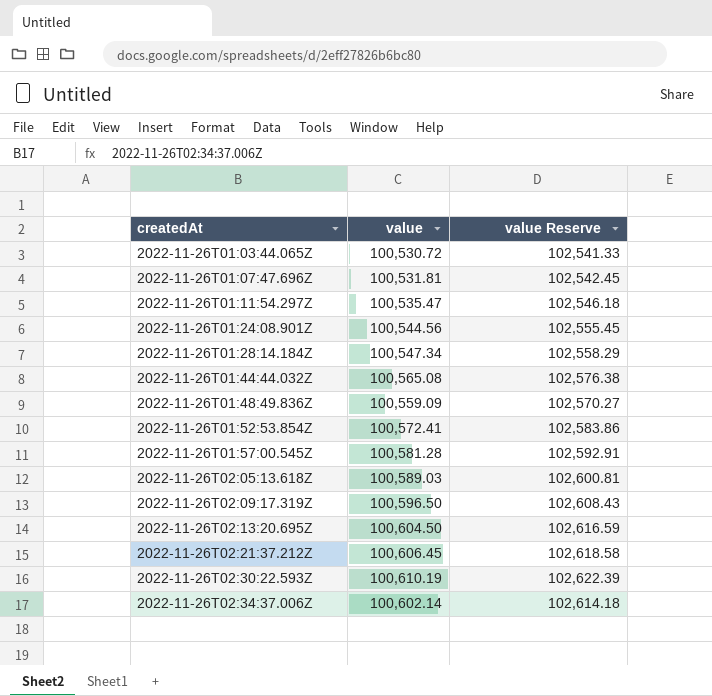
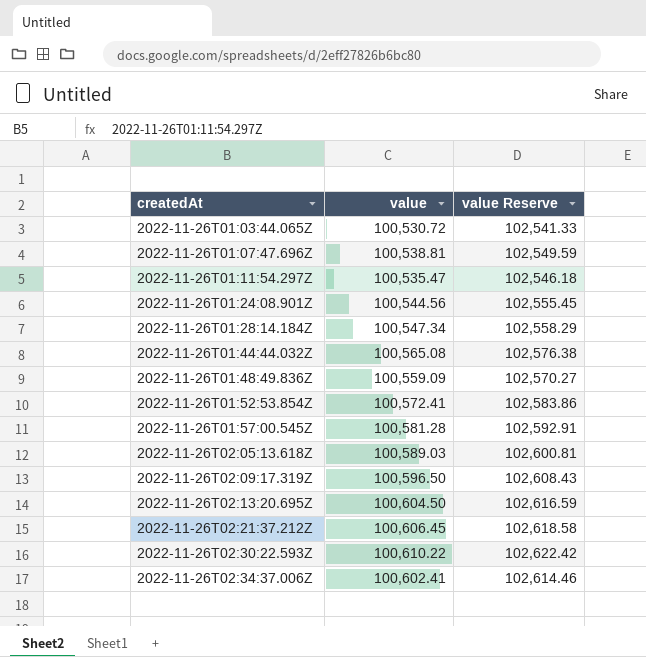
2022-11-26T01:07:47.696Z | value: 100,531.81 -> 100,538.81
2022-11-26T01:07:47.696Z | value Reserve: 102,542.45 -> 102,549.59
2022-11-26T02:30:22.593Z | value: 100,610.19 -> 100,610.22
2022-11-26T02:30:22.593Z | value Reserve: 102,622.39 -> 102,622.42
2022-11-26T02:34:37.006Z | value: 100,602.14 -> 100,602.41
2022-11-26T02:34:37.006Z | value Reserve: 102,614.18 -> 102,614.46

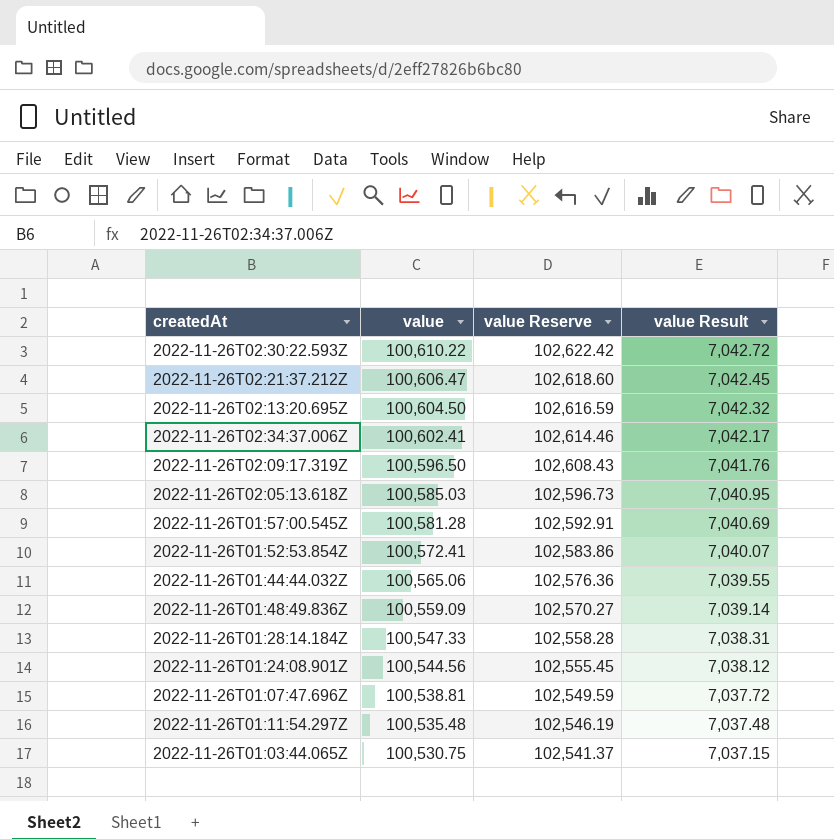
row order: createdAt ascending -> value descending
column value Result | formula: none -> [value] * 0.07
2022-11-26T02:21:37.212Z | value: 100,606.45 -> 100,606.47
2022-11-26T02:21:37.212Z | value Reserve: 102,618.58 -> 102,618.60
2022-11-26T02:05:13.618Z | value: 100,589.03 -> 100,585.03
2022-11-26T02:05:13.618Z | value Reserve: 102,600.81 -> 102,596.73
2022-11-26T01:44:44.032Z | value: 100,565.08 -> 100,565.06
2022-11-26T01:44:44.032Z | value Reserve: 102,576.38 -> 102,576.36
2022-11-26T01:28:14.184Z | value: 100,547.34 -> 100,547.33
2022-11-26T01:28:14.184Z | value Reserve: 102,558.29 -> 102,558.28
2022-11-26T01:11:54.297Z | value: 100,535.47 -> 100,535.48
2022-11-26T01:11:54.297Z | value Reserve: 102,546.18 -> 102,546.19
2022-11-26T01:03:44.065Z | value: 100,530.72 -> 100,530.75
2022-11-26T01:03:44.065Z | value Reserve: 102,541.33 -> 102,541.37

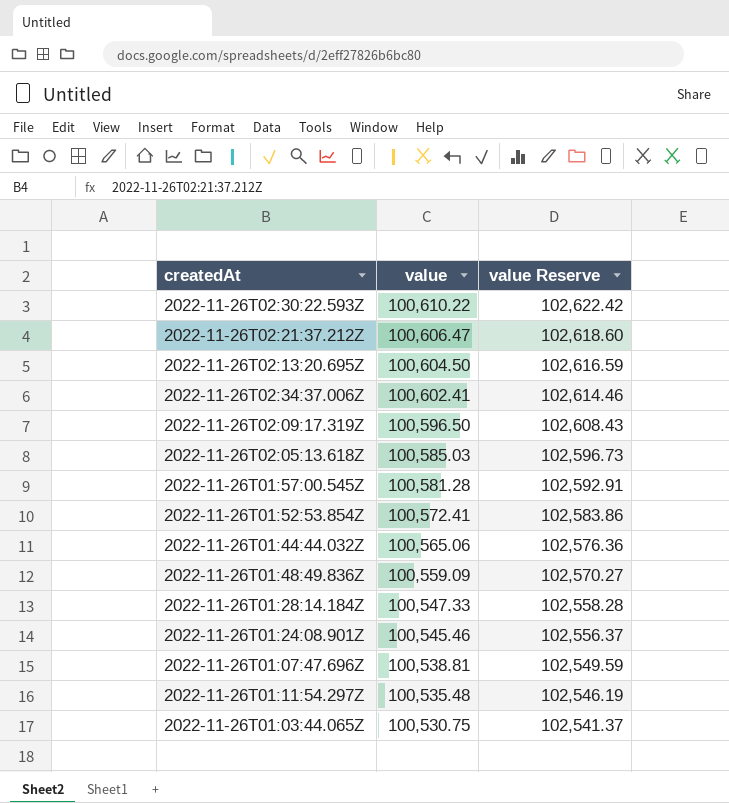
column value Result | formula: [value] * 0.07 -> none
2022-11-26T01:24:08.901Z | value: 100,544.56 -> 100,545.46
2022-11-26T01:24:08.901Z | value Reserve: 102,555.45 -> 102,556.37

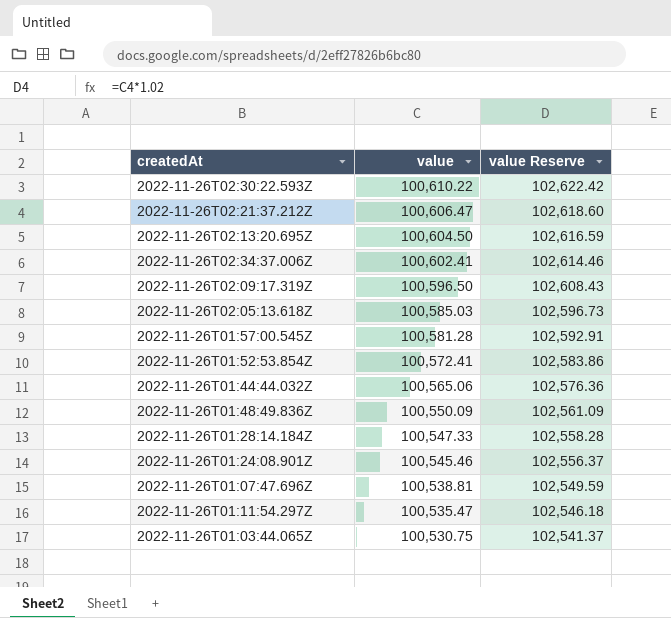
2022-11-26T01:48:49.836Z | value: 100,559.09 -> 100,550.09
2022-11-26T01:48:49.836Z | value Reserve: 102,570.27 -> 102,561.09
2022-11-26T01:11:54.297Z | value: 100,535.48 -> 100,535.47
2022-11-26T01:11:54.297Z | value Reserve: 102,546.19 -> 102,546.18

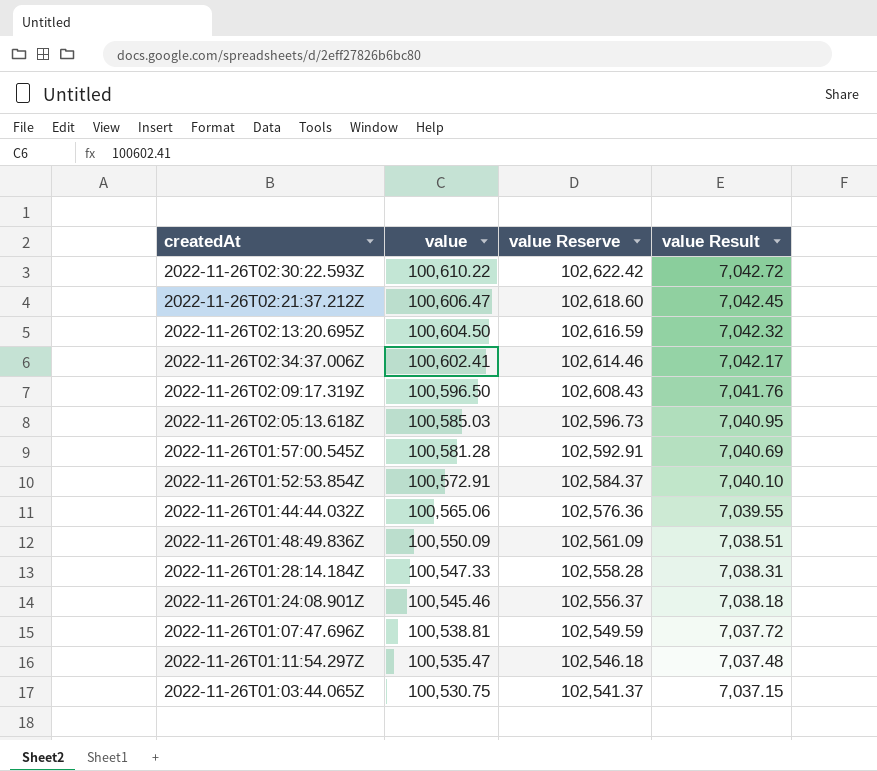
column value Result | formula: none -> [value] * 0.07
2022-11-26T01:52:53.854Z | value: 100,572.41 -> 100,572.91
2022-11-26T01:52:53.854Z | value Reserve: 102,583.86 -> 102,584.37

